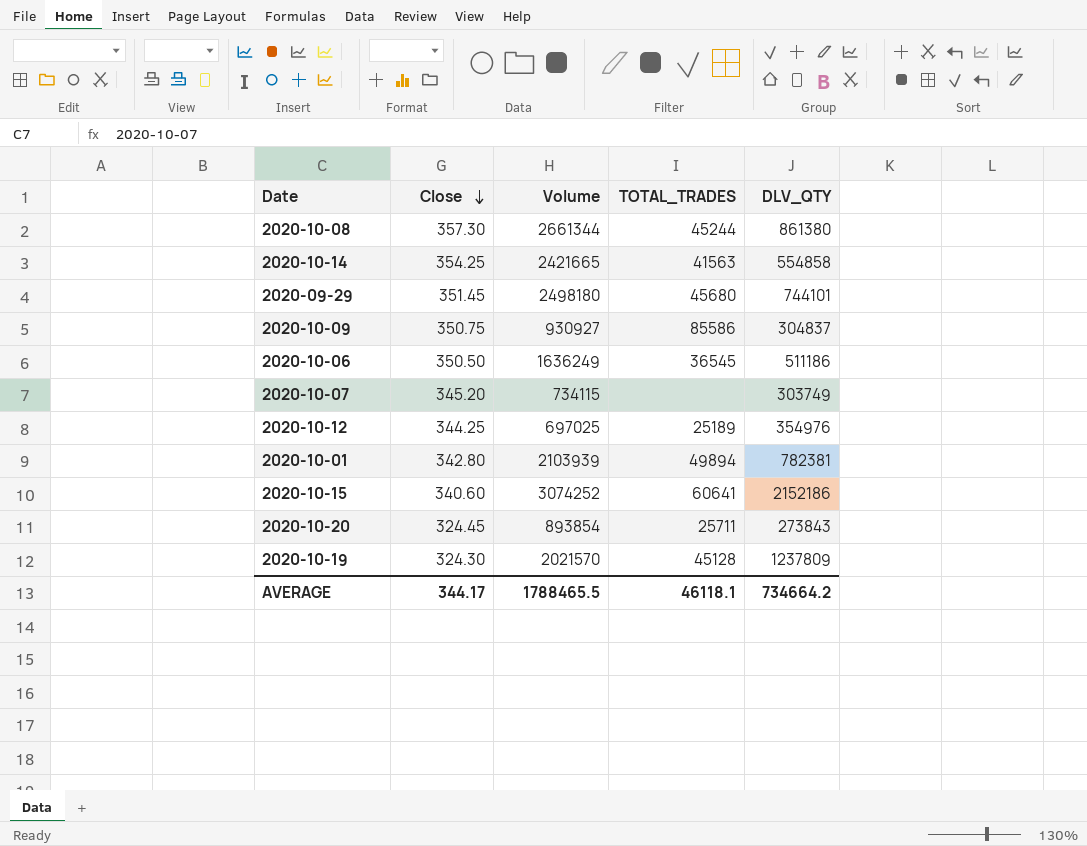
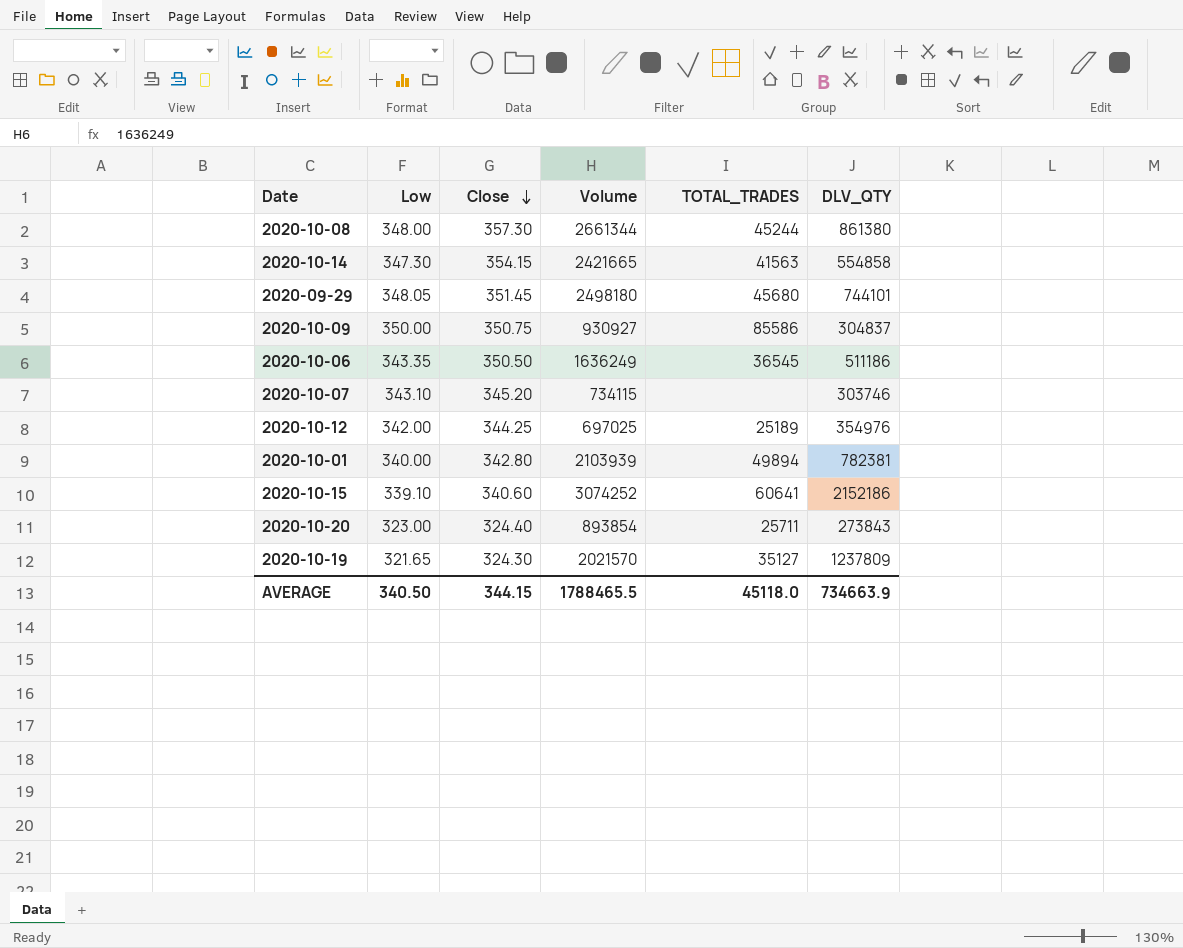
column Low | position: none -> 2
2020-10-14 | Close: 354.25 -> 354.15
2020-10-07 | DLV_QTY: 303749 -> 303746
2020-10-20 | Close: 324.45 -> 324.40
2020-10-19 | TOTAL_TRADES: 45128 -> 35127
AVERAGE | Close: 344.17 -> 344.15
AVERAGE | TOTAL_TRADES: 46118.1 -> 45118.0
AVERAGE | DLV_QTY: 734664.2 -> 734663.9

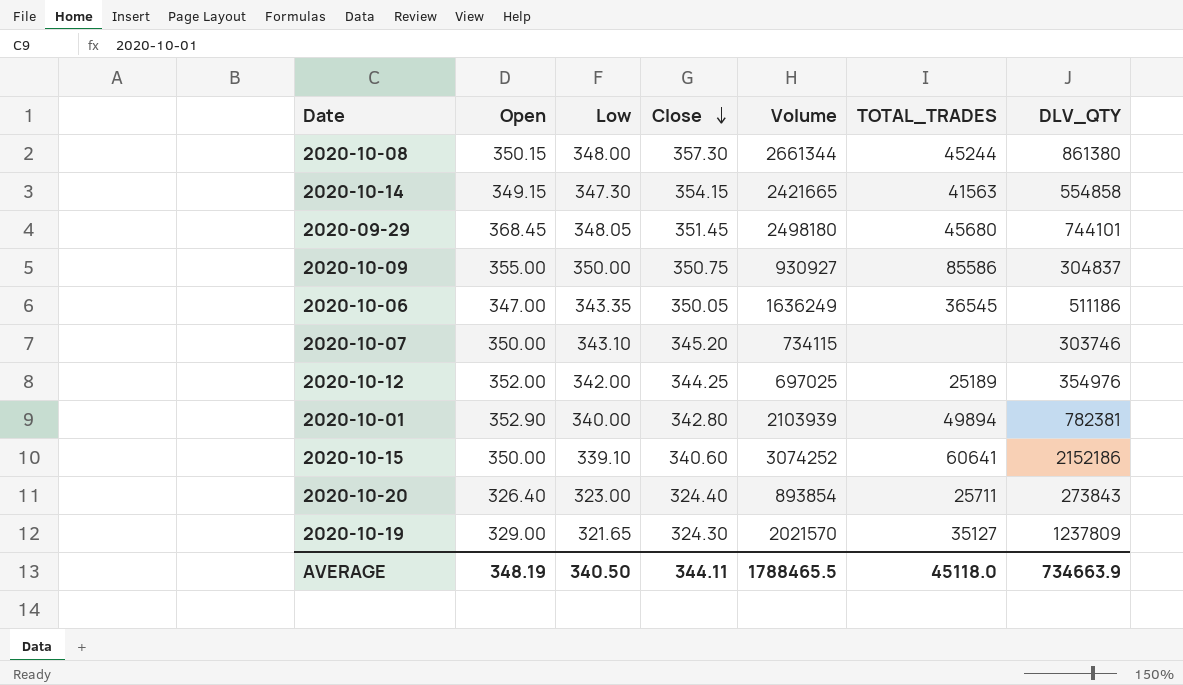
column Open | position: none -> 2
2020-10-06 | Close: 350.50 -> 350.05
AVERAGE | Close: 344.15 -> 344.11

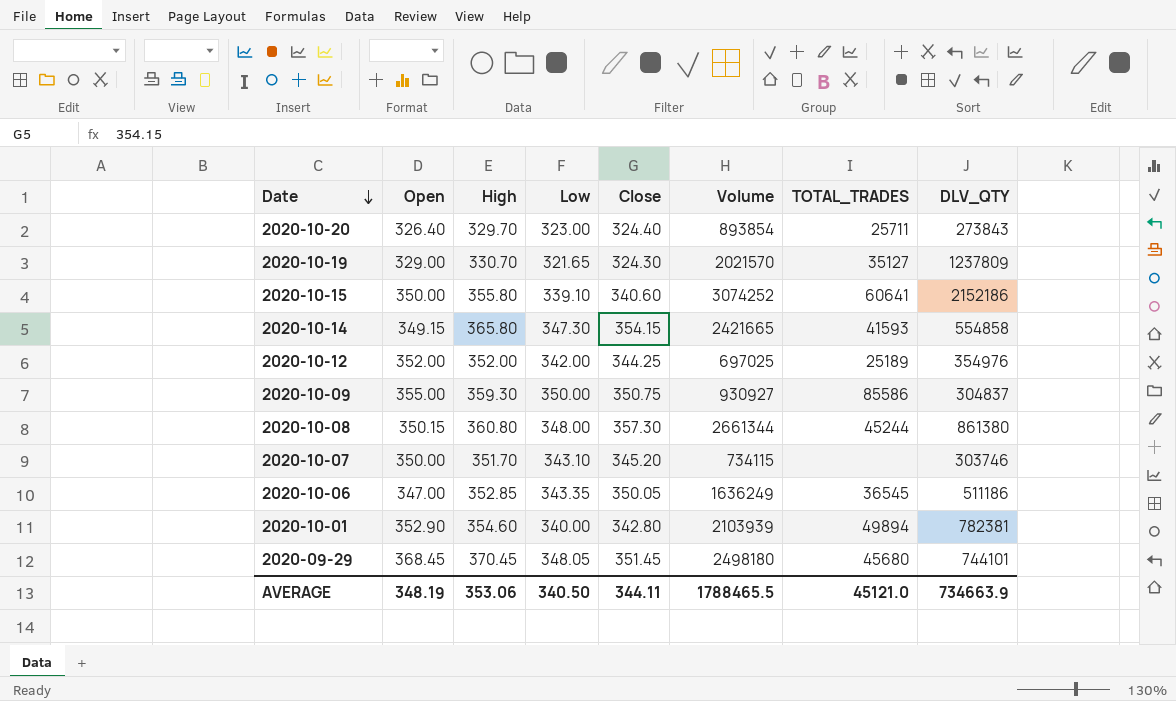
row order: Close descending -> Date descending
column High | position: none -> 3
2020-10-14 | TOTAL_TRADES: 41563 -> 41593
AVERAGE | TOTAL_TRADES: 45118.0 -> 45121.0

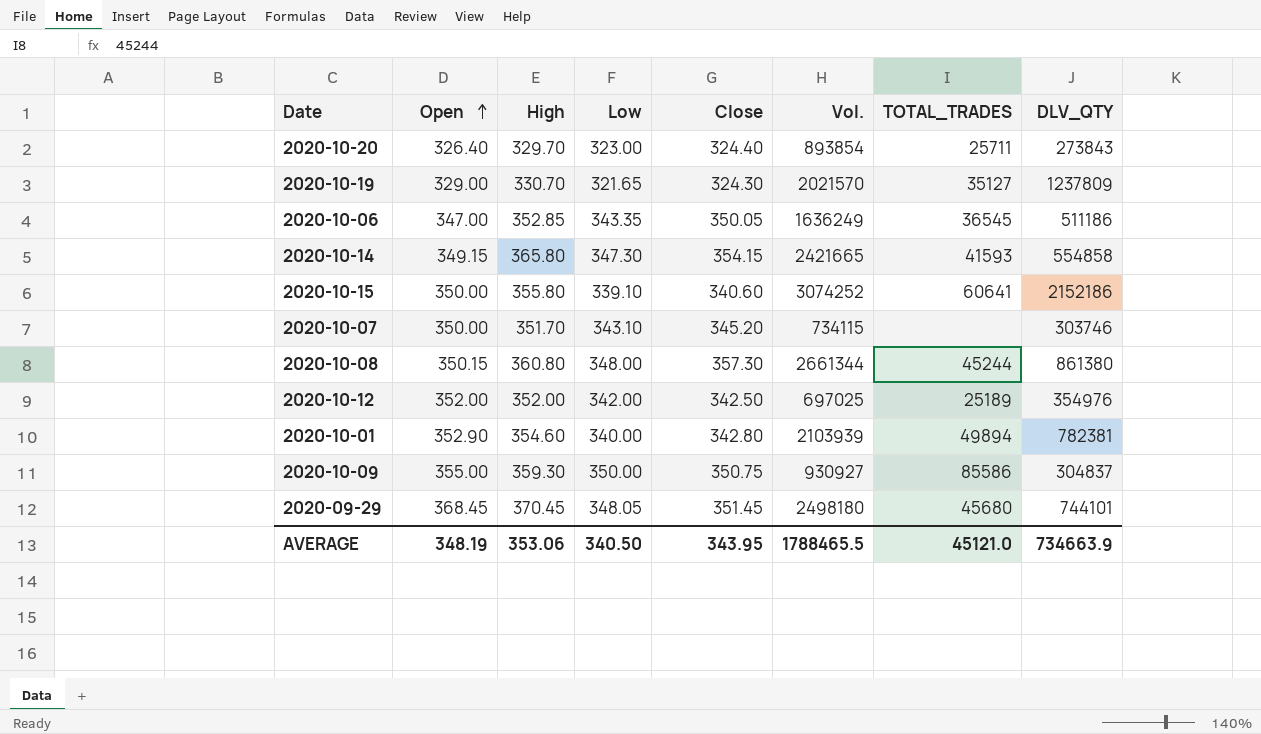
row order: Date descending -> Open ascending
column name: Volume -> Vol.
2020-10-12 | Close: 344.25 -> 342.50
AVERAGE | Close: 344.11 -> 343.95

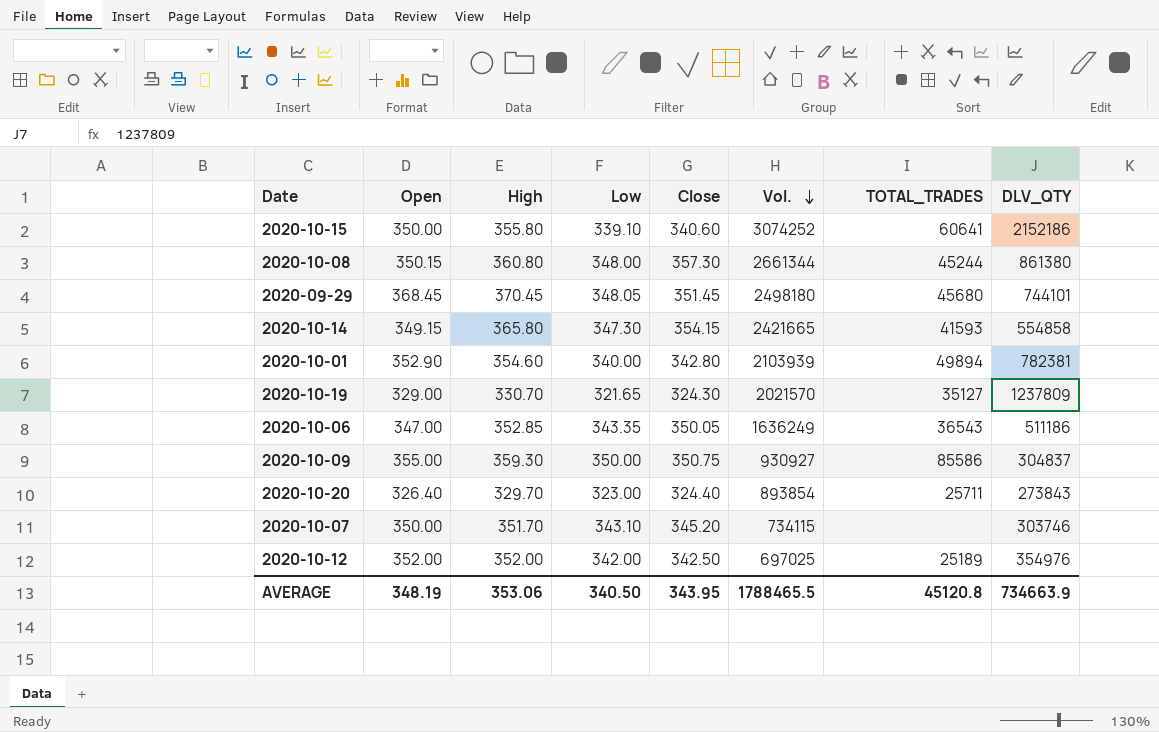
row order: Open ascending -> Vol. descending
2020-10-06 | TOTAL_TRADES: 36545 -> 36543
AVERAGE | TOTAL_TRADES: 45121.0 -> 45120.8

